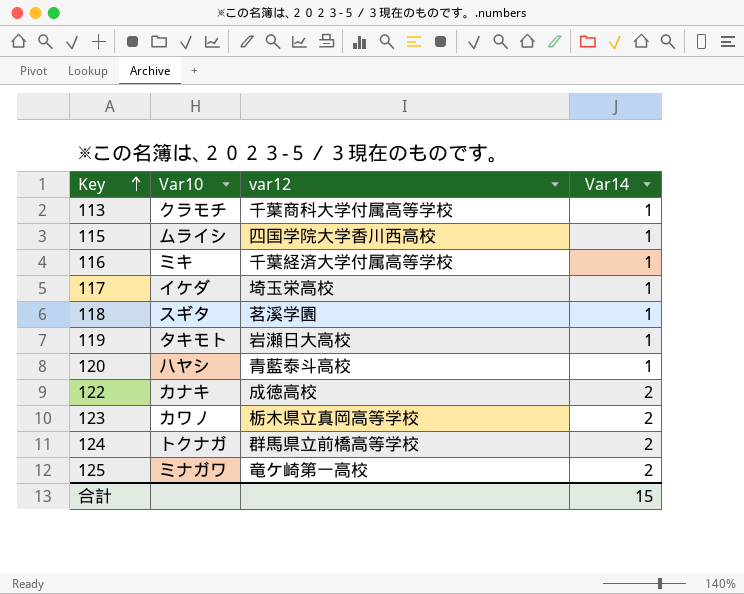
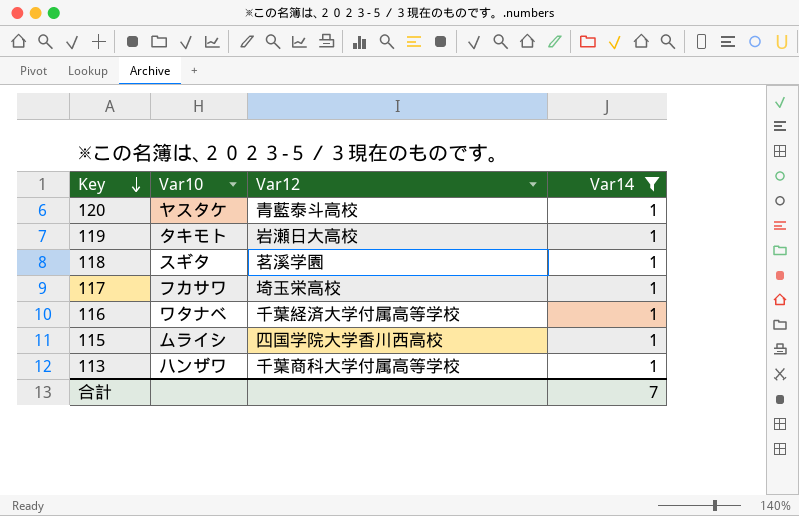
filter: none -> Var14 = 1
row order: Key ascending -> Key descending
column name: var12 -> Var12
120 | Var10: ハヤシ -> ヤスタケ
117 | Var10: イケダ -> フカサワ
116 | Var10: ミキ -> ワタナベ
113 | Var10: クラモチ -> ハンザワ
合計 | Var14: 15 -> 7

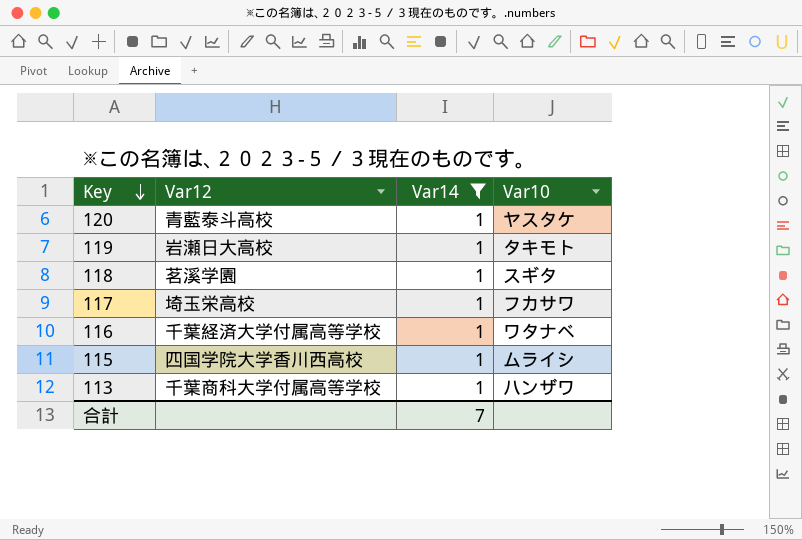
column Var10 | position: 2 -> 4

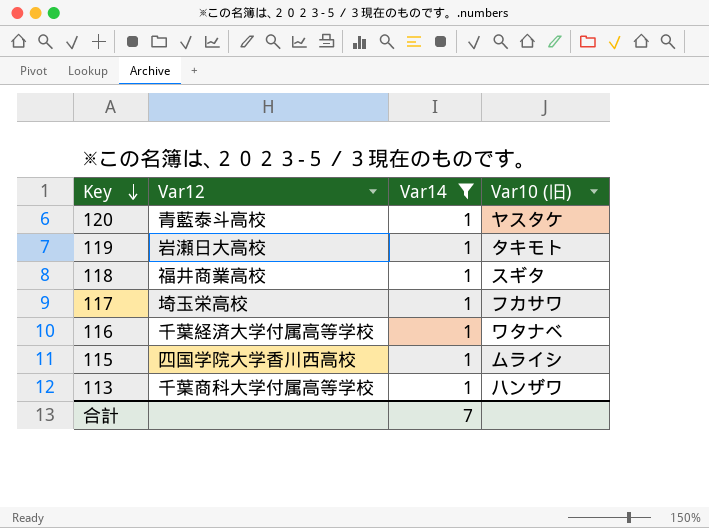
column name: Var10 -> Var10 (旧)
118 | Var12: 茗溪学園 -> 福井商業高校

